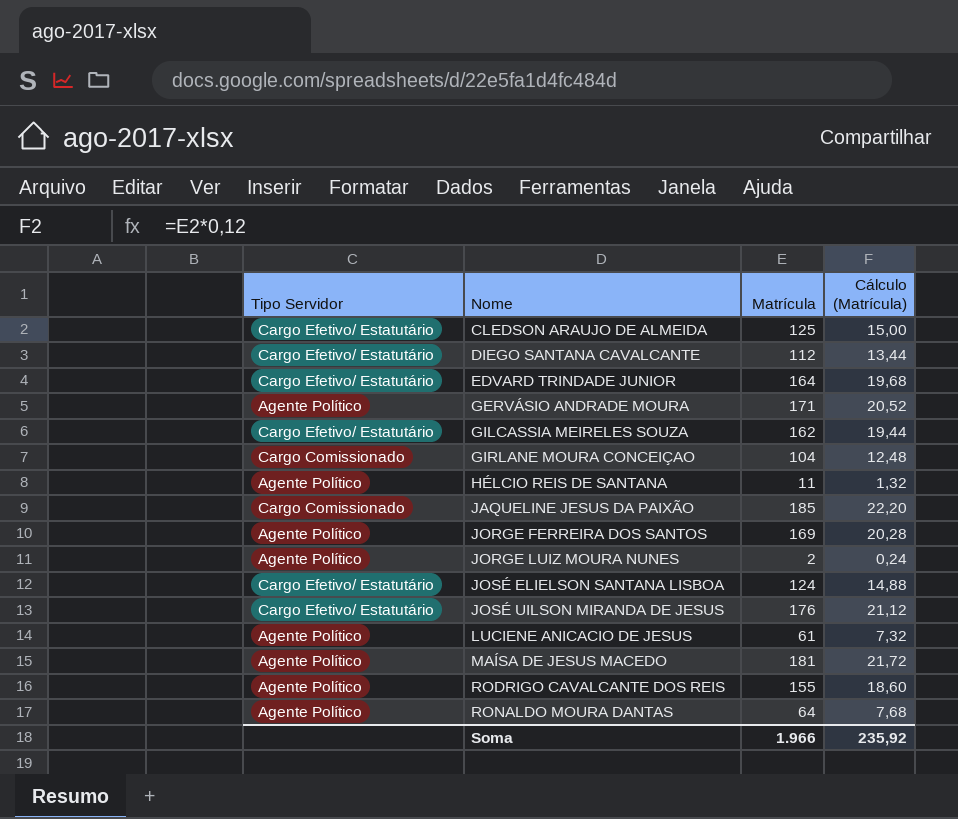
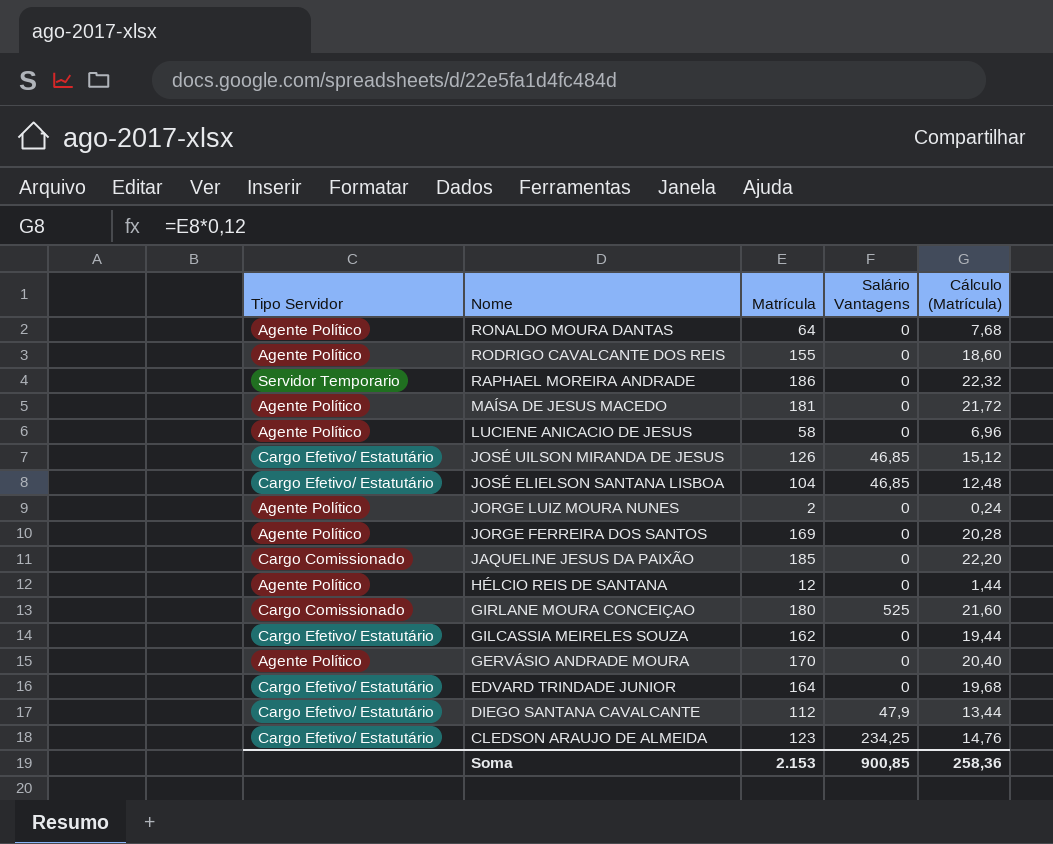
row order: Nome ascending -> Nome descending
column Salário Vantagens | position: none -> 4
row RAPHAEL MOREIRA ANDRADE: none -> Servidor Temporario | 186 | 0 | 22,32
LUCIENE ANICACIO DE JESUS | Matrícula: 61 -> 58
LUCIENE ANICACIO DE JESUS | Cálculo (Matrícula): 7,32 -> 6,96
JOSÉ UILSON MIRANDA DE JESUS | Matrícula: 176 -> 126
JOSÉ UILSON MIRANDA DE JESUS | Cálculo (Matrícula): 21,12 -> 15,12
JOSÉ ELIELSON SANTANA LISBOA | Matrícula: 124 -> 104
JOSÉ ELIELSON SANTANA LISBOA | Cálculo (Matrícula): 14,88 -> 12,48
HÉLCIO REIS DE SANTANA | Matrícula: 11 -> 12
HÉLCIO REIS DE SANTANA | Cálculo (Matrícula): 1,32 -> 1,44
GIRLANE MOURA CONCEIÇAO | Matrícula: 104 -> 180
GIRLANE MOURA CONCEIÇAO | Cálculo (Matrícula): 12,48 -> 21,60
GERVÁSIO ANDRADE MOURA | Matrícula: 171 -> 170
GERVÁSIO ANDRADE MOURA | Cálculo (Matrícula): 20,52 -> 20,40
CLEDSON ARAUJO DE ALMEIDA | Matrícula: 125 -> 123
CLEDSON ARAUJO DE ALMEIDA | Cálculo (Matrícula): 15,00 -> 14,76
Soma | Matrícula: 1.966 -> 2.153
Soma | Cálculo (Matrícula): 235,92 -> 258,36

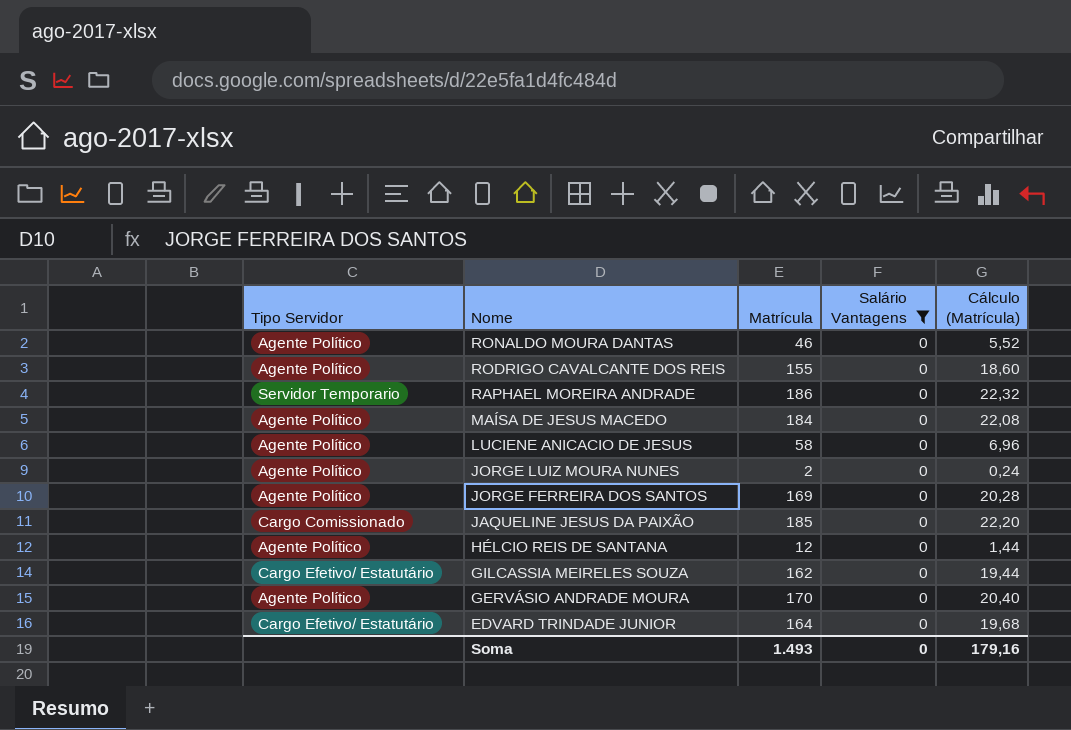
filter: none -> Salário Vantagens = 0
RONALDO MOURA DANTAS | Matrícula: 64 -> 46
RONALDO MOURA DANTAS | Cálculo (Matrícula): 7,68 -> 5,52
MAÍSA DE JESUS MACEDO | Matrícula: 181 -> 184
MAÍSA DE JESUS MACEDO | Cálculo (Matrícula): 21,72 -> 22,08
Soma | Matrícula: 2.153 -> 1.493
Soma | Salário Vantagens: 900,85 -> 0
Soma | Cálculo (Matrícula): 258,36 -> 179,16

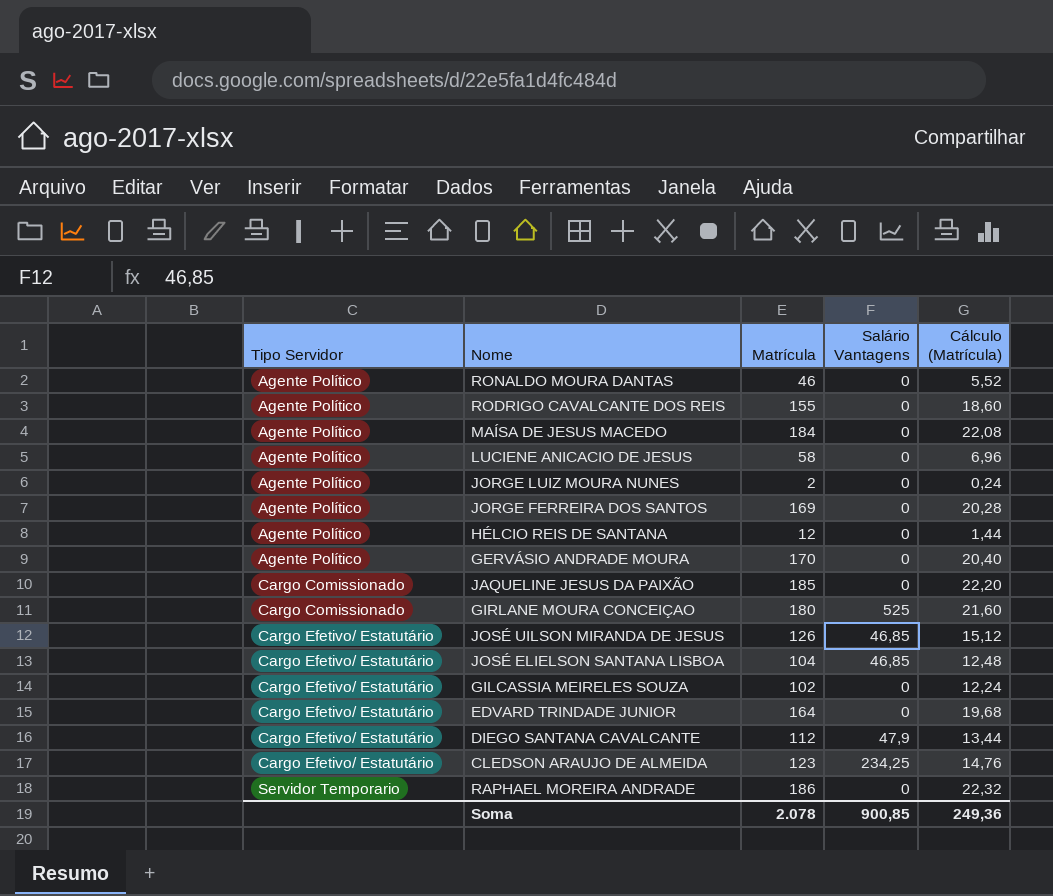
filter: Salário Vantagens = 0 -> none
row order: Nome descending -> Tipo Servidor ascending
GILCASSIA MEIRELES SOUZA | Matrícula: 162 -> 102
GILCASSIA MEIRELES SOUZA | Cálculo (Matrícula): 19,44 -> 12,24
Soma | Matrícula: 1.493 -> 2.078
Soma | Salário Vantagens: 0 -> 900,85
Soma | Cálculo (Matrícula): 179,16 -> 249,36

